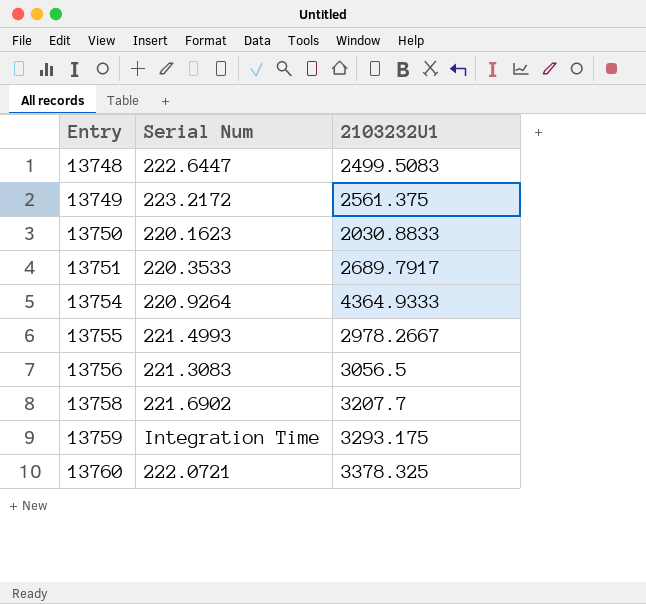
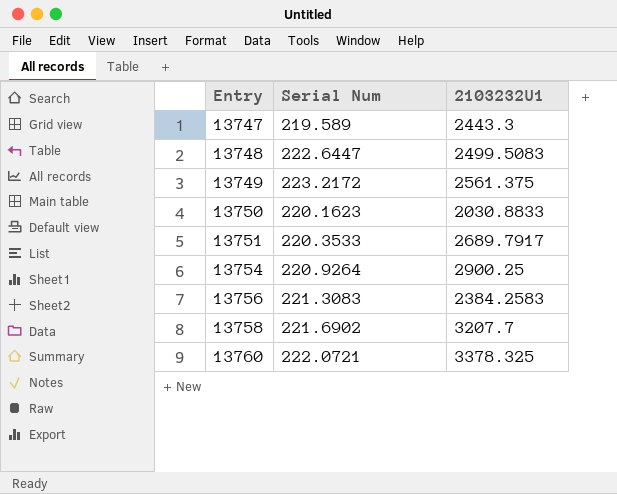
row 13755: 221.4993 | 2978.2667 -> none
row 13759: Integration Time | 3293.175 -> none
row 13747: none -> 219.589 | 2443.3
13754 | 2103232U1: 4364.9333 -> 2900.25
13756 | 2103232U1: 3056.5 -> 2384.2583

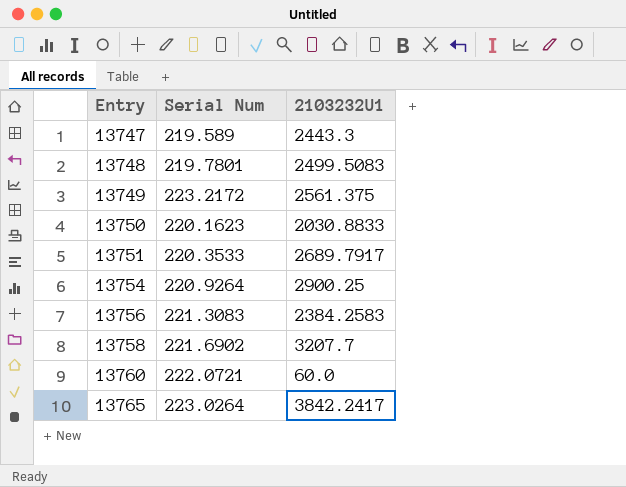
13748 | Serial Num: 222.6447 -> 219.7801
13760 | 2103232U1: 3378.325 -> 60.0
row 13765: none -> 223.0264 | 3842.2417

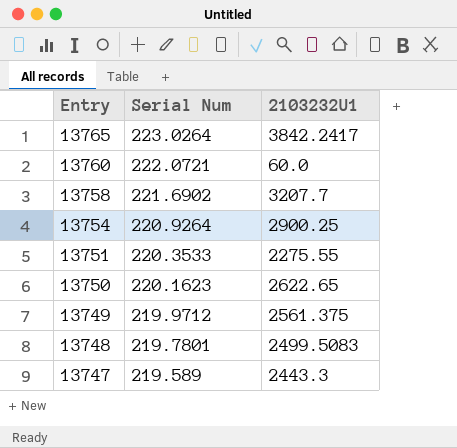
row order: Entry ascending -> Entry descending
row 13756: 221.3083 | 2384.2583 -> none
13751 | 2103232U1: 2689.7917 -> 2275.55
13750 | 2103232U1: 2030.8833 -> 2622.65
13749 | Serial Num: 223.2172 -> 219.9712

